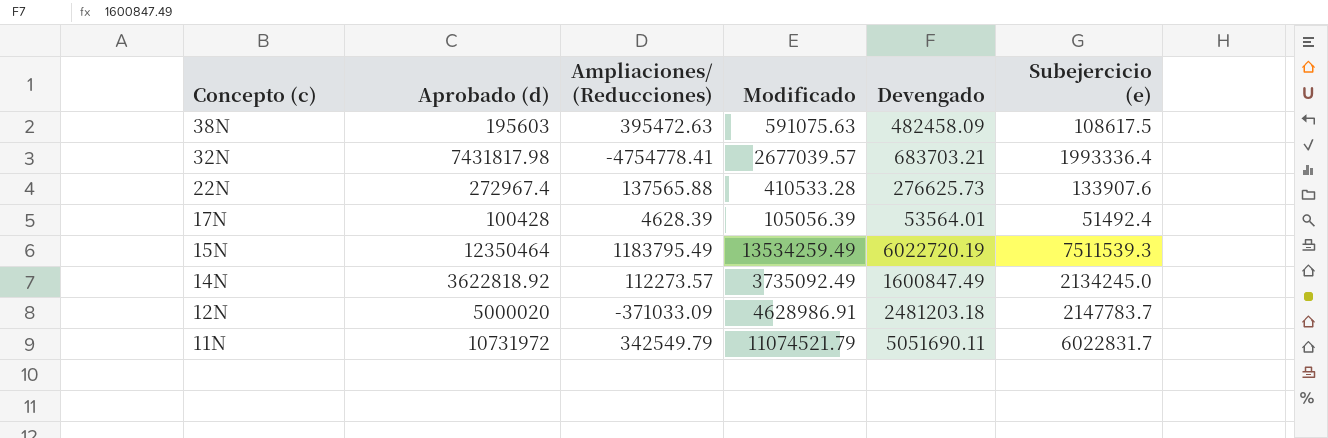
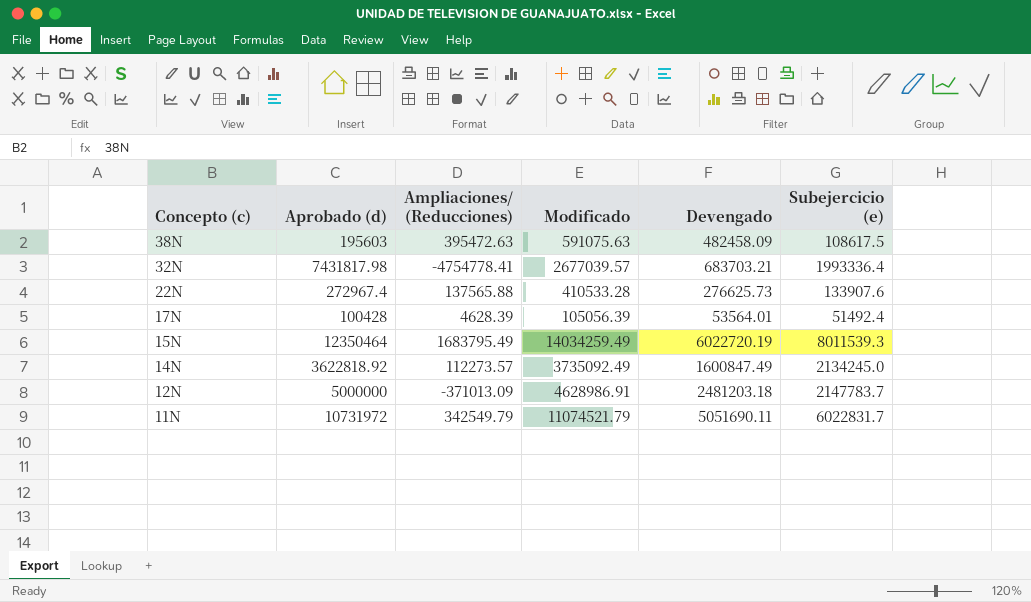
15N | Ampliaciones/ (Reducciones): 1183795.49 -> 1683795.49
15N | Modificado: 13534259.49 -> 14034259.49
15N | Subejercicio (e): 7511539.3 -> 8011539.3
12N | Aprobado (d): 5000020 -> 5000000
12N | Ampliaciones/ (Reducciones): -371033.09 -> -371013.09

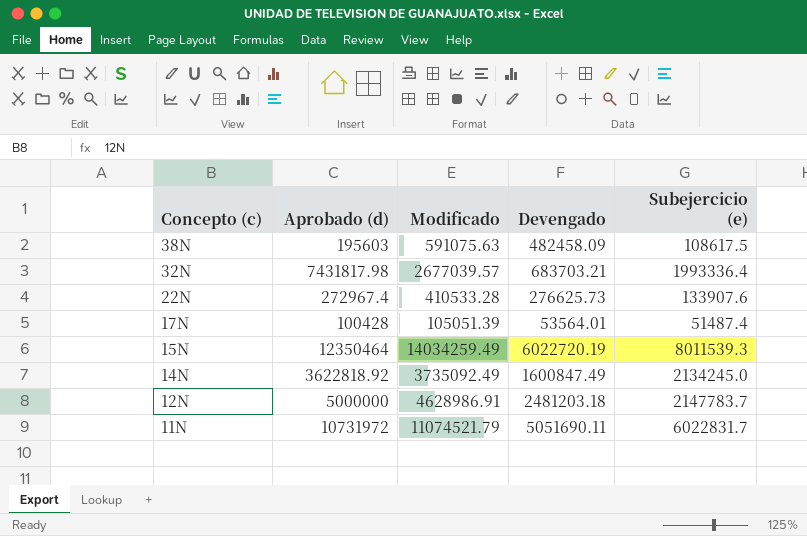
column Ampliaciones/ (Reducciones) | formula: [Modificado] - [Aprobado (d)] -> none
17N | Modificado: 105056.39 -> 105051.39
17N | Subejercicio (e): 51492.4 -> 51487.4

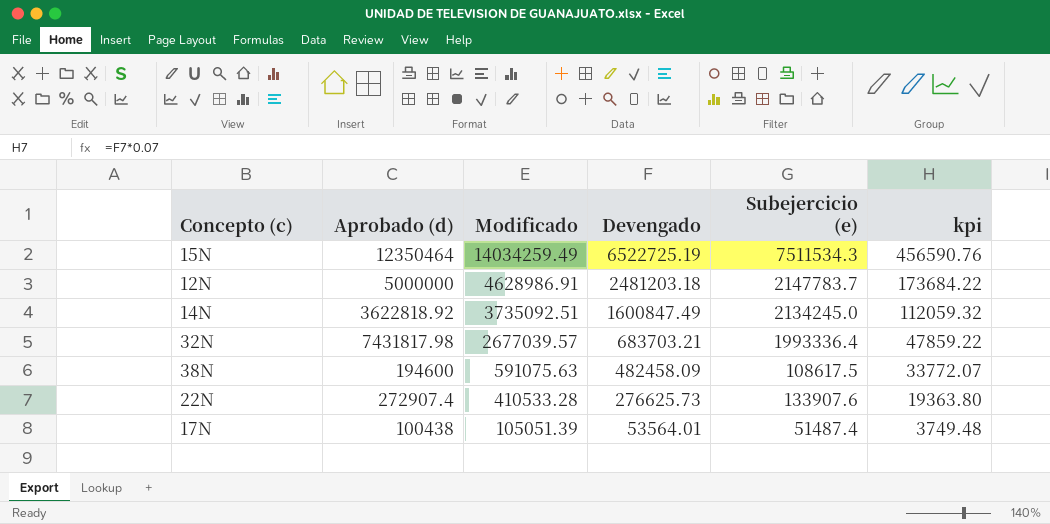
row order: Concepto (c) descending -> Modificado descending
column kpi | formula: none -> [Devengado] * 0.07
row 11N: 10731972 | 11074521.79 | 5051690.11 | 6022831.7 -> none
15N | Devengado: 6022720.19 -> 6522725.19
15N | Subejercicio (e): 8011539.3 -> 7511534.3
14N | Modificado: 3735092.49 -> 3735092.51
38N | Aprobado (d): 195603 -> 194600
22N | Aprobado (d): 272967.4 -> 272907.4
17N | Aprobado (d): 100428 -> 100438

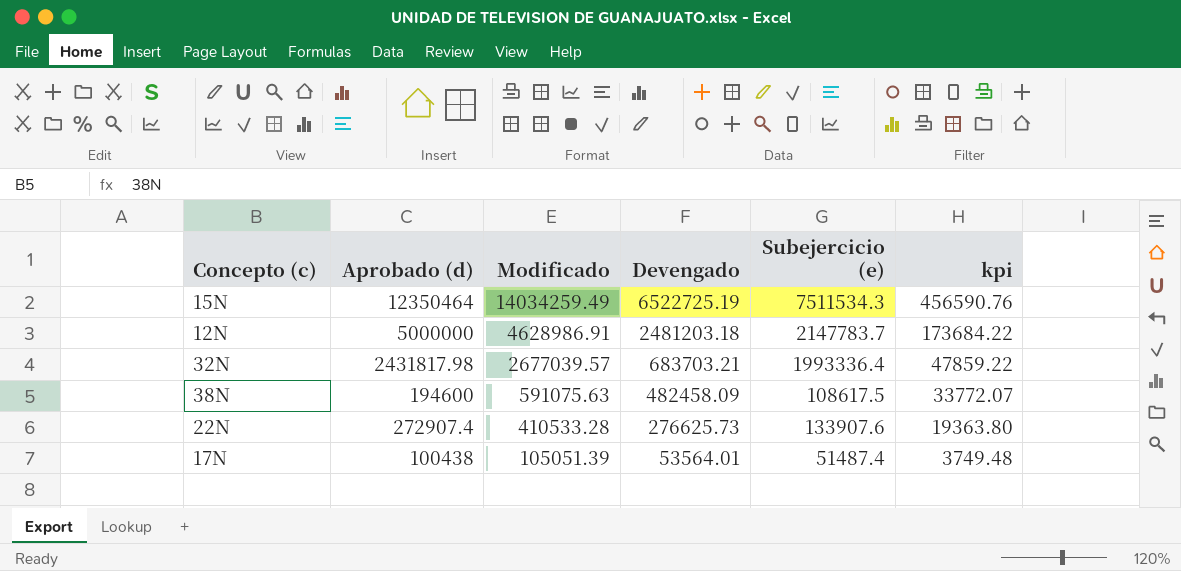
row 14N: 3622818.92 | 3735092.51 | 1600847.49 | 2134245.0 | 112059.32 -> none
32N | Aprobado (d): 7431817.98 -> 2431817.98

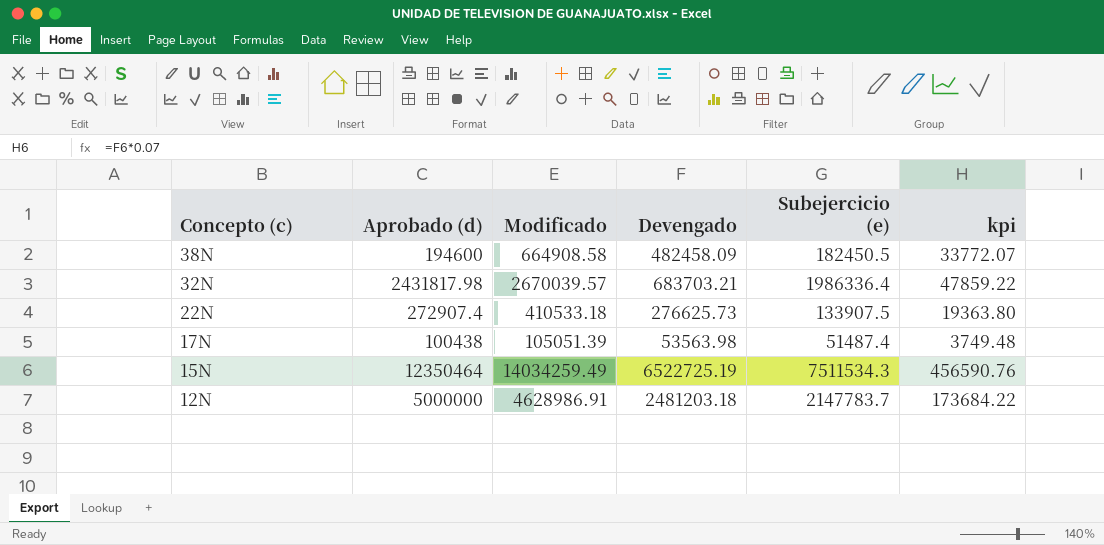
row order: Modificado descending -> Concepto (c) descending
38N | Modificado: 591075.63 -> 664908.58
38N | Subejercicio (e): 108617.5 -> 182450.5
32N | Modificado: 2677039.57 -> 2670039.57
32N | Subejercicio (e): 1993336.4 -> 1986336.4
22N | Modificado: 410533.28 -> 410533.18
22N | Subejercicio (e): 133907.6 -> 133907.5
17N | Devengado: 53564.01 -> 53563.98

